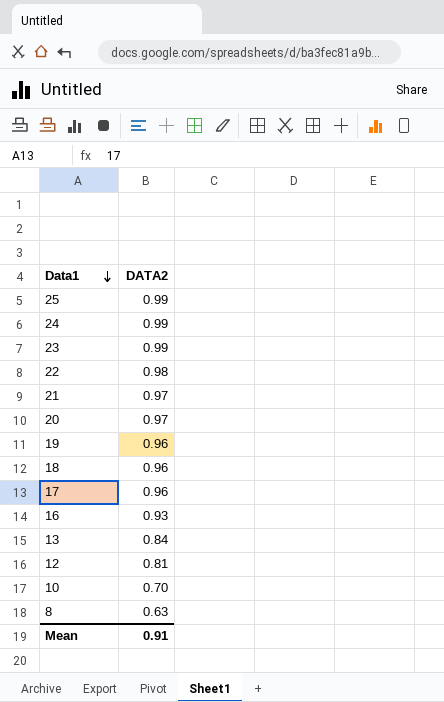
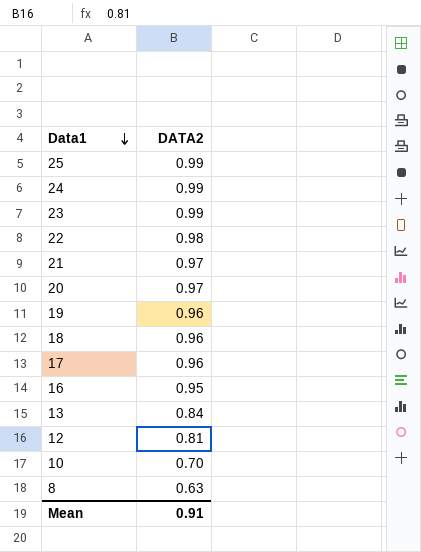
16 | DATA2: 0.93 -> 0.95

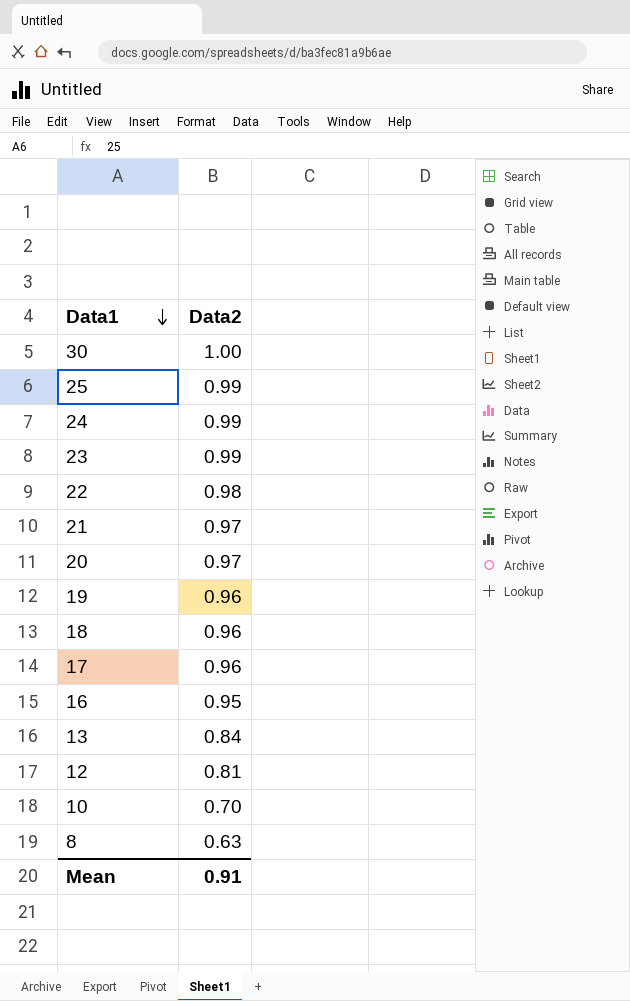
column name: DATA2 -> Data2
row 30: none -> 1.00

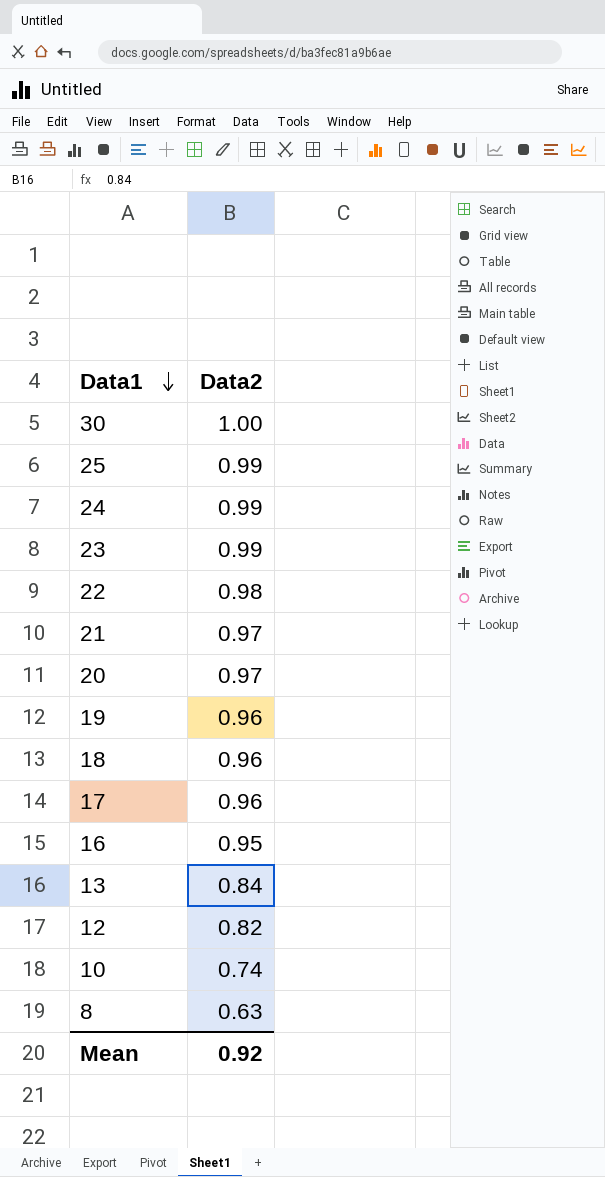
12 | Data2: 0.81 -> 0.82
10 | Data2: 0.70 -> 0.74
Mean | Data2: 0.91 -> 0.92

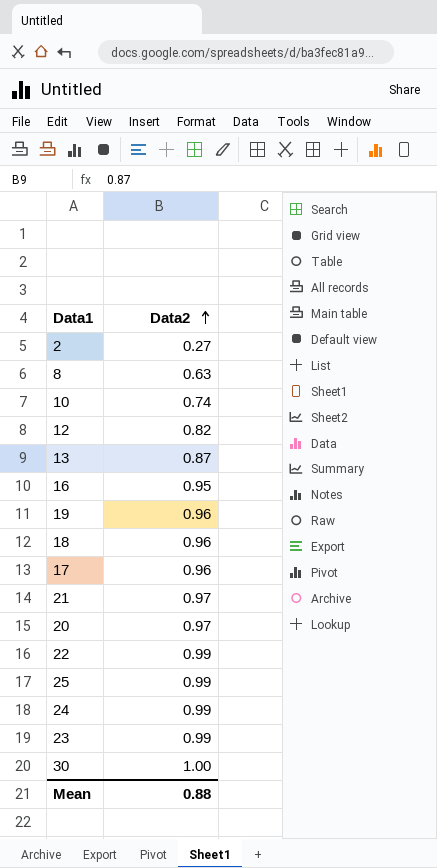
row order: Data1 descending -> Data2 ascending
row 2: none -> 0.27
13 | Data2: 0.84 -> 0.87
22 | Data2: 0.98 -> 0.99
Mean | Data2: 0.92 -> 0.88

